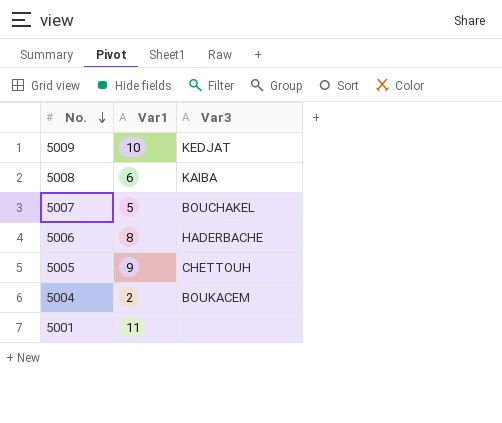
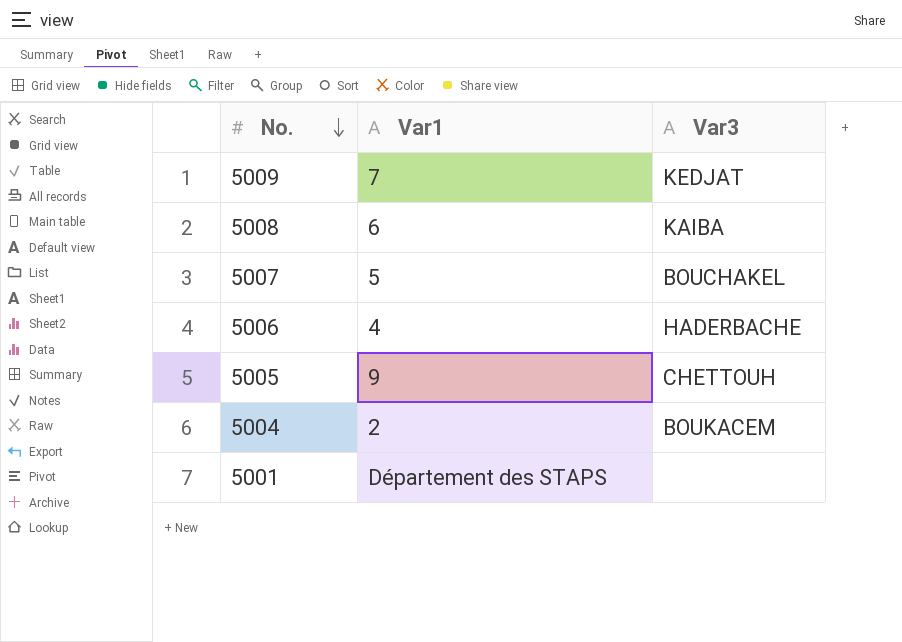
5009 | Var1: 10 -> 7
5006 | Var1: 8 -> 4
5001 | Var1: 11 -> Département des STAPS

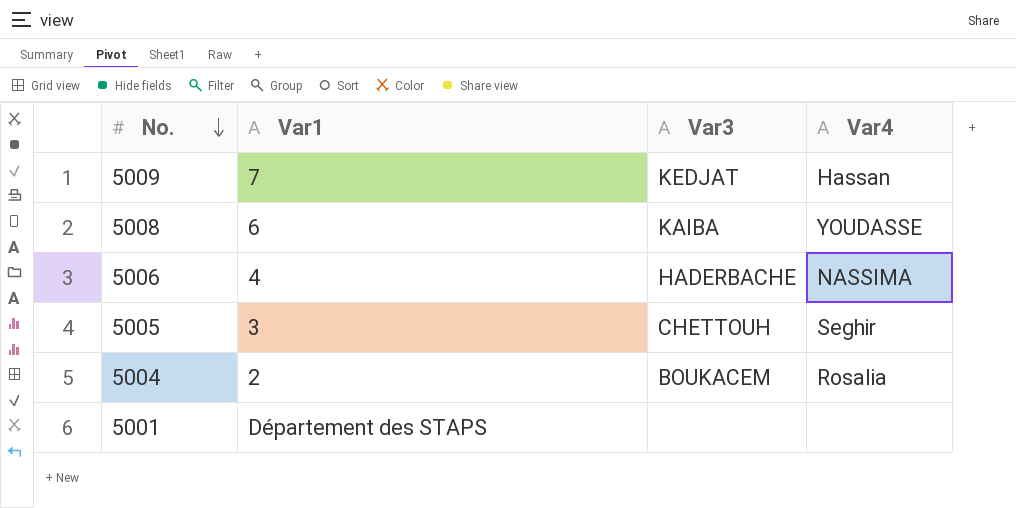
column Var4 | position: none -> 4
row 5007: 5 | BOUCHAKEL -> none
5005 | Var1: 9 -> 3

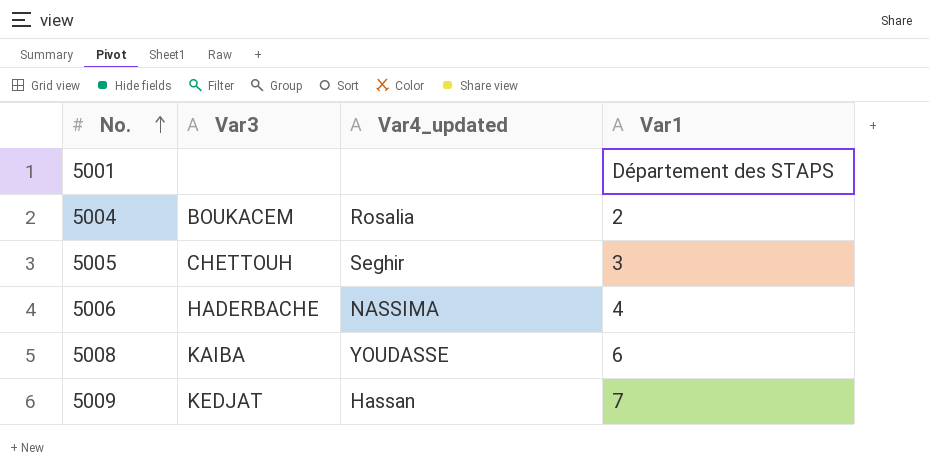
row order: No. descending -> No. ascending
column name: Var4 -> Var4_updated
column Var1 | position: 2 -> 4

